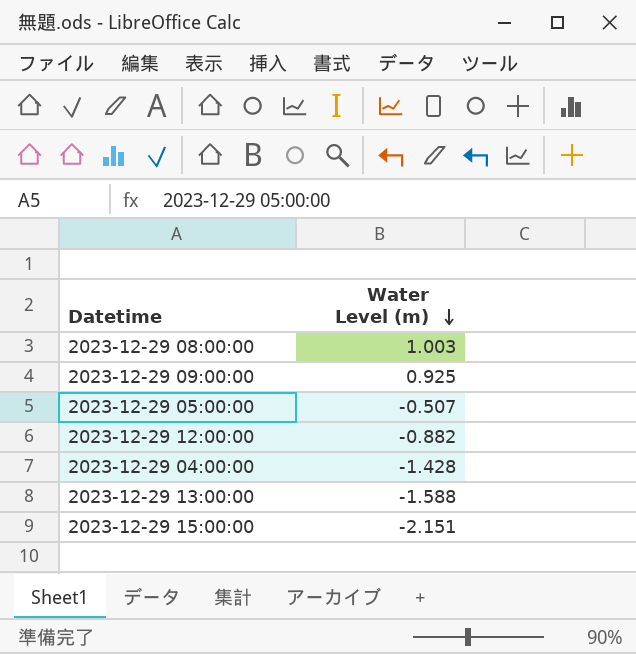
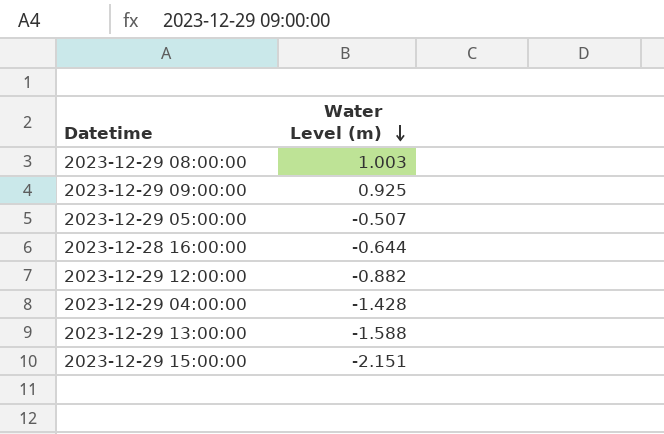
row 2023-12-28 16:00:00: none -> -0.644

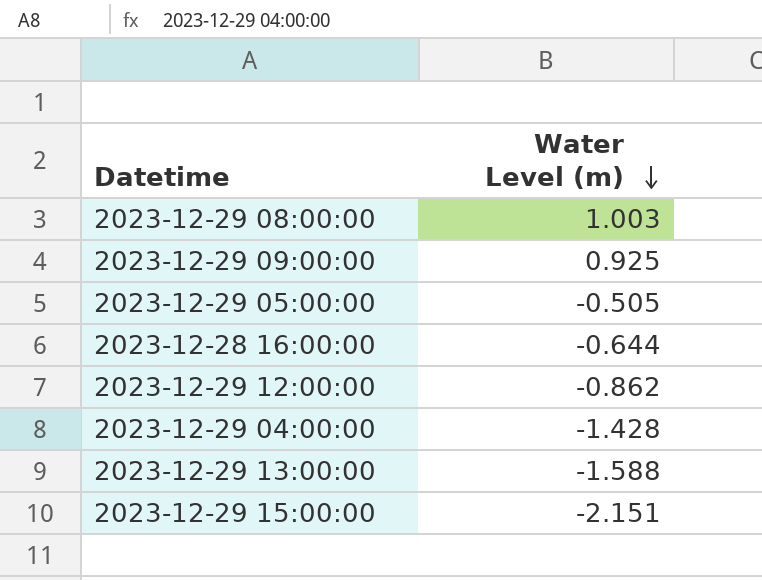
2023-12-29 05:00:00 | Water Level (m): -0.507 -> -0.505
2023-12-29 12:00:00 | Water Level (m): -0.882 -> -0.862

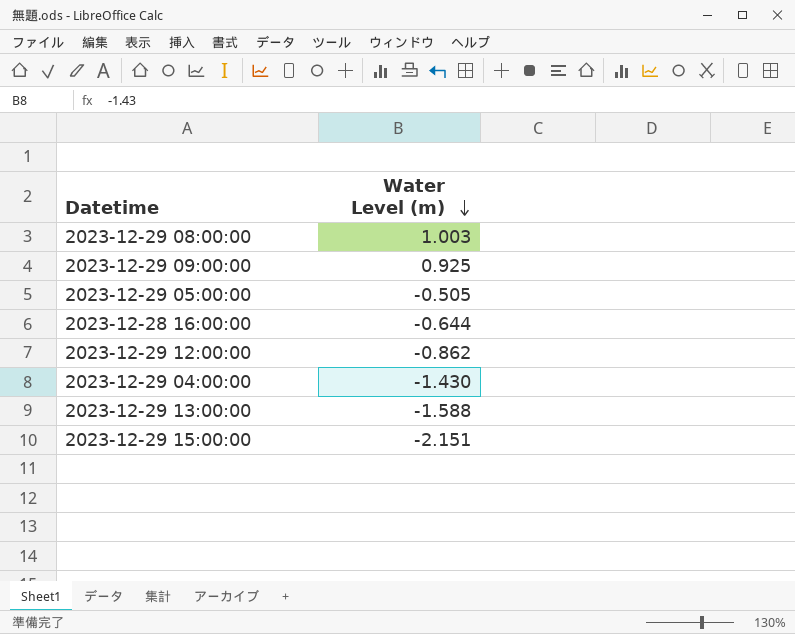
2023-12-29 04:00:00 | Water Level (m): -1.428 -> -1.430

